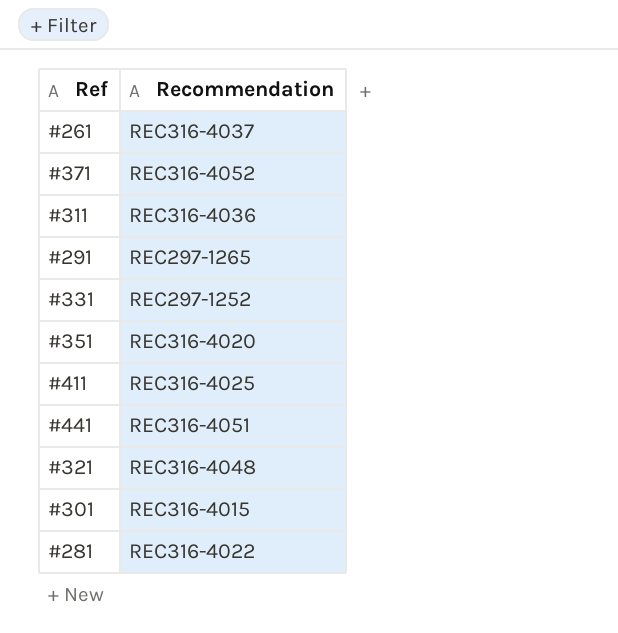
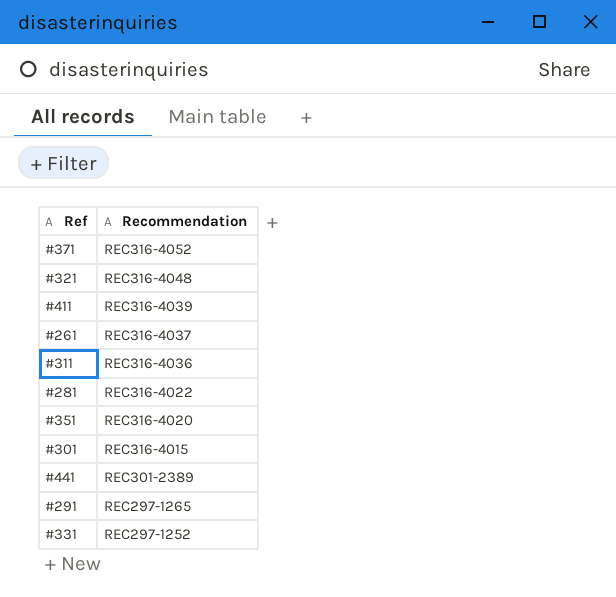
row order: none -> Recommendation descending
#411 | Recommendation: REC316-4025 -> REC316-4039
#441 | Recommendation: REC316-4051 -> REC301-2389

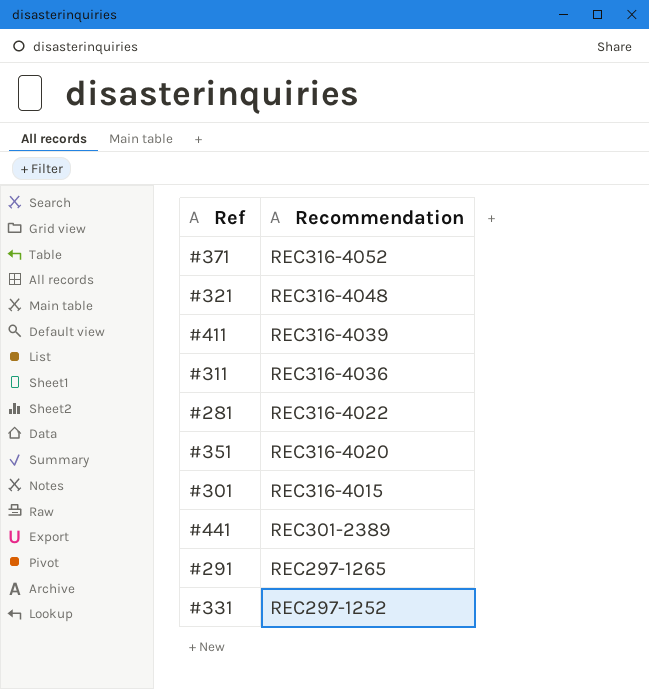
row #261: REC316-4037 -> none

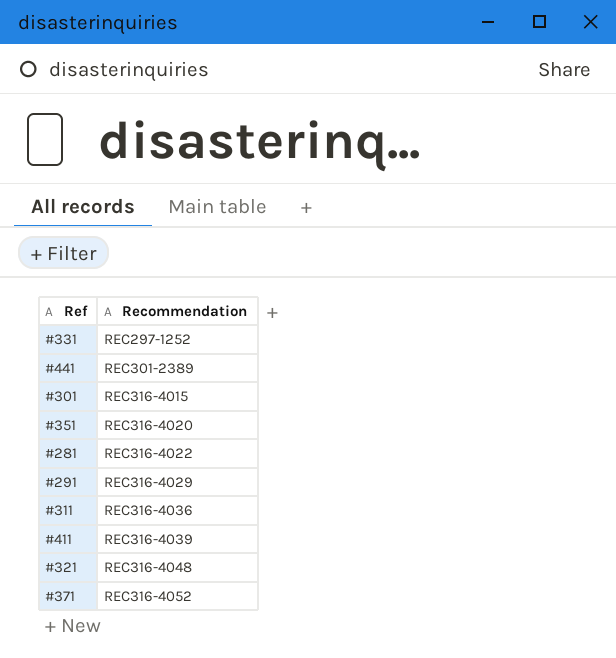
row order: Recommendation descending -> Recommendation ascending
#291 | Recommendation: REC297-1265 -> REC316-4029

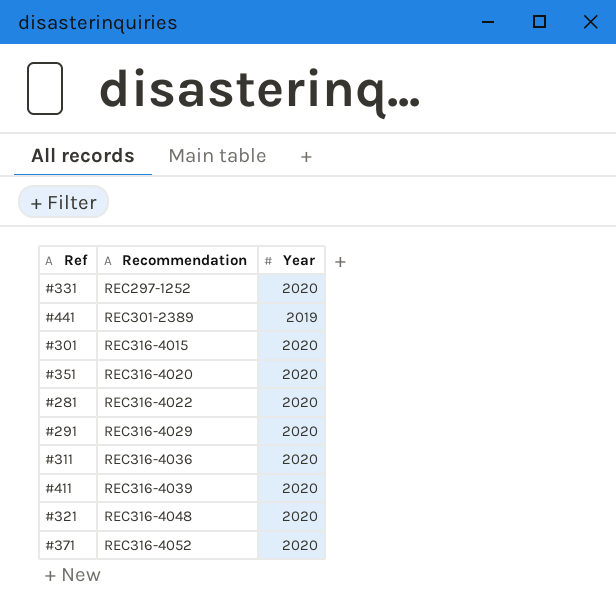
column Year | position: none -> 3

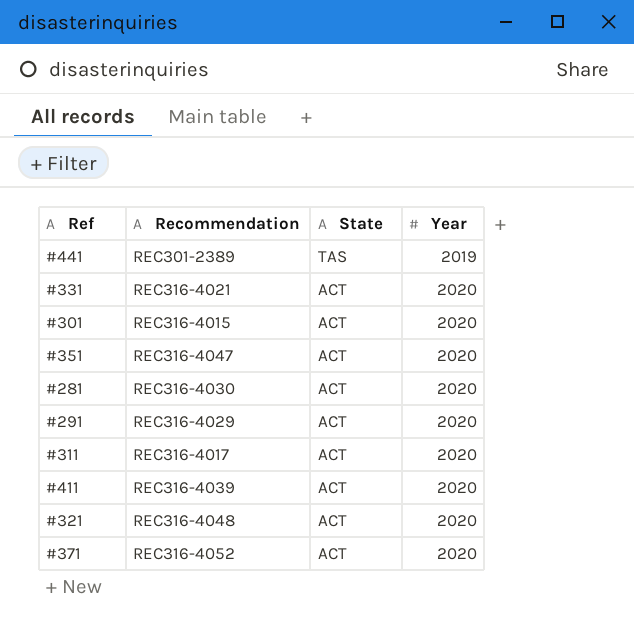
row order: Recommendation ascending -> State descending
column State | position: none -> 3
#331 | Recommendation: REC297-1252 -> REC316-4021
#351 | Recommendation: REC316-4020 -> REC316-4047
#281 | Recommendation: REC316-4022 -> REC316-4030
#311 | Recommendation: REC316-4036 -> REC316-4017

